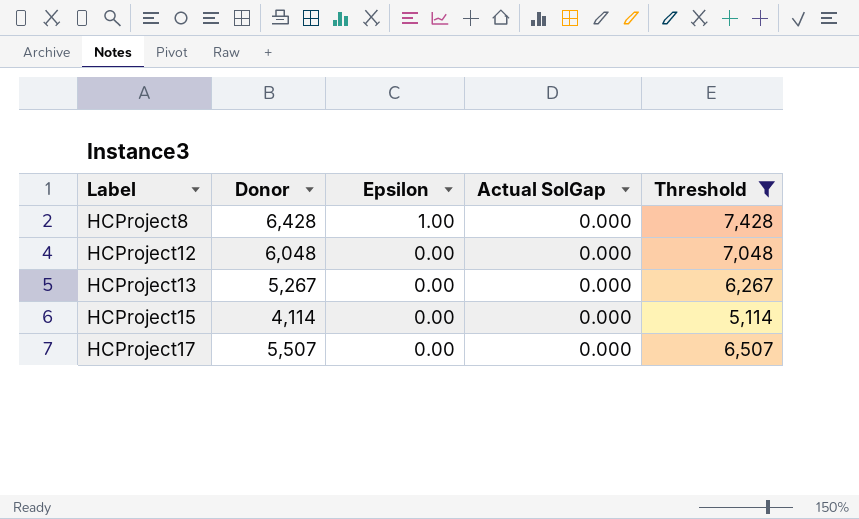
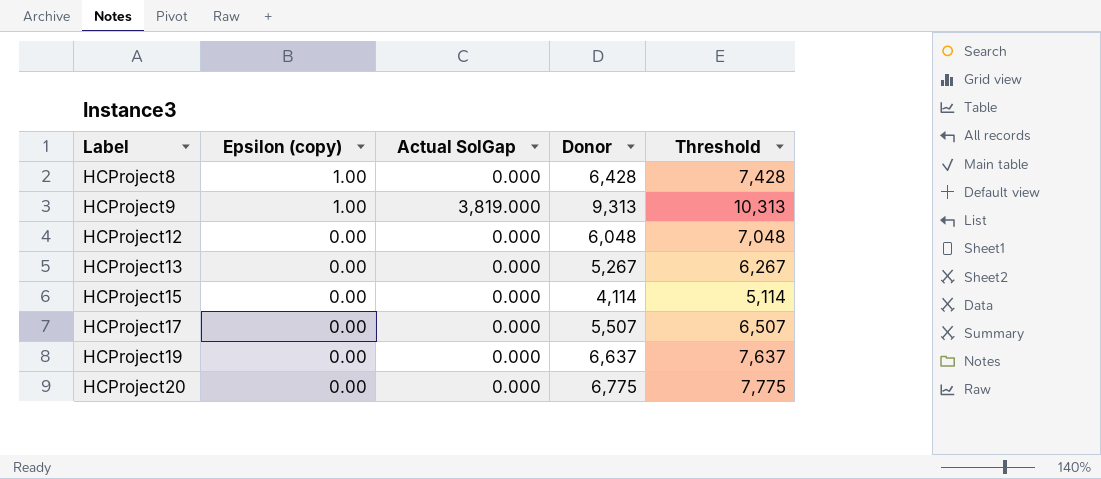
filter: Threshold <= 7,428 -> none
column name: Epsilon -> Epsilon (copy)
column Donor | position: 2 -> 4

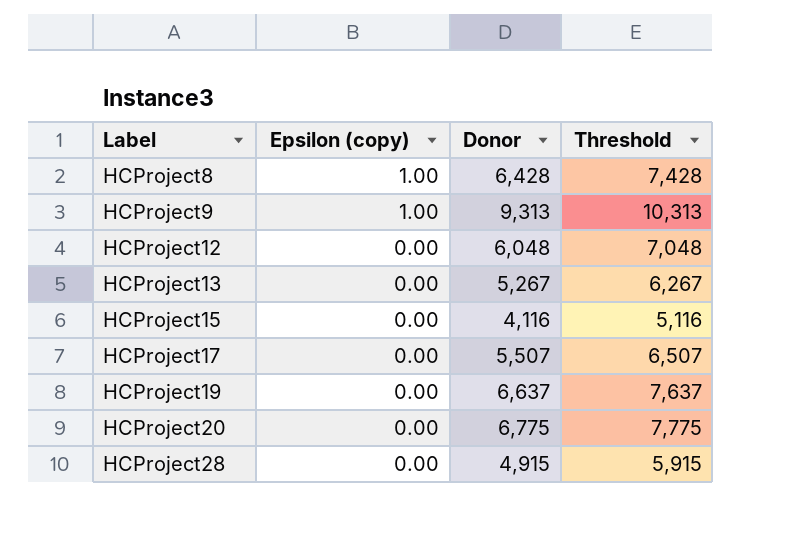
column Actual SolGap | position: 3 -> none
HCProject15 | Donor: 4,114 -> 4,116
HCProject15 | Threshold: 5,114 -> 5,116
row HCProject28: none -> 0.00 | 4,915 | 5,915

